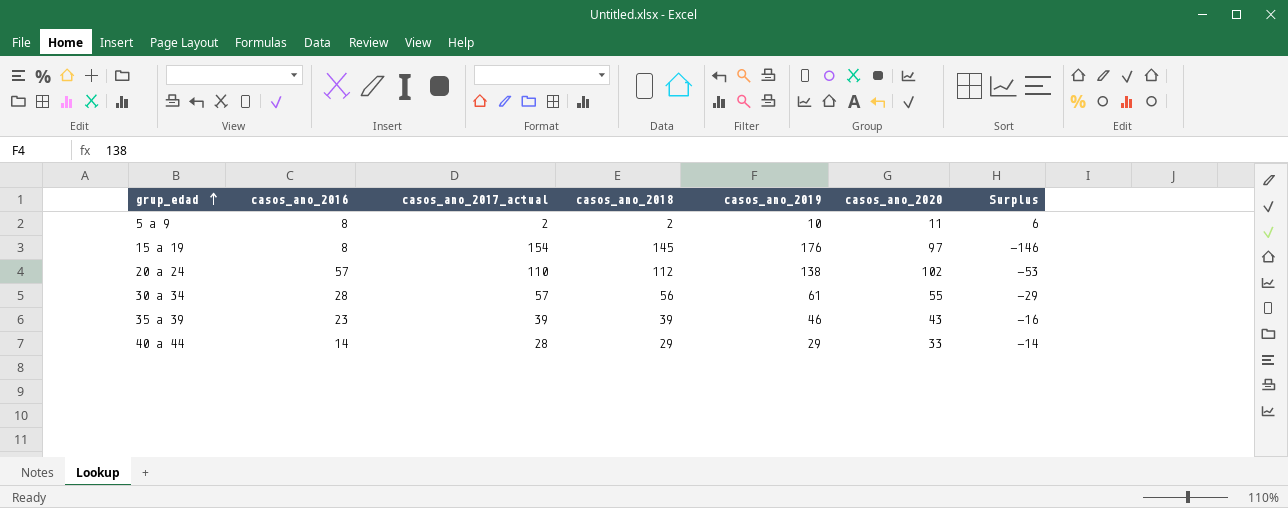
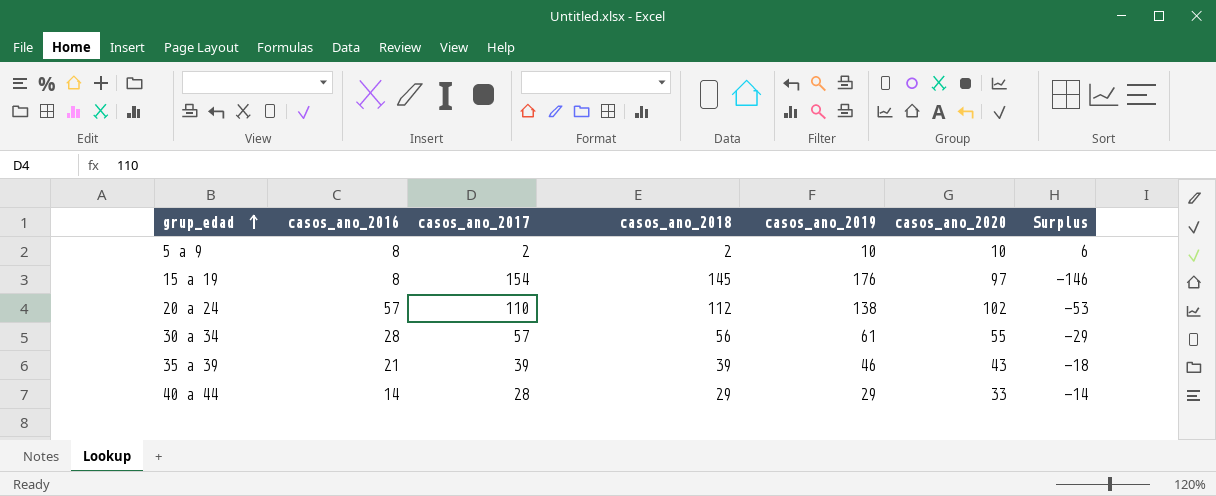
column name: casos_ano_2017_actual -> casos_ano_2017
5 a 9 | casos_ano_2020: 11 -> 10
35 a 39 | casos_ano_2016: 23 -> 21
35 a 39 | Surplus: -16 -> -18

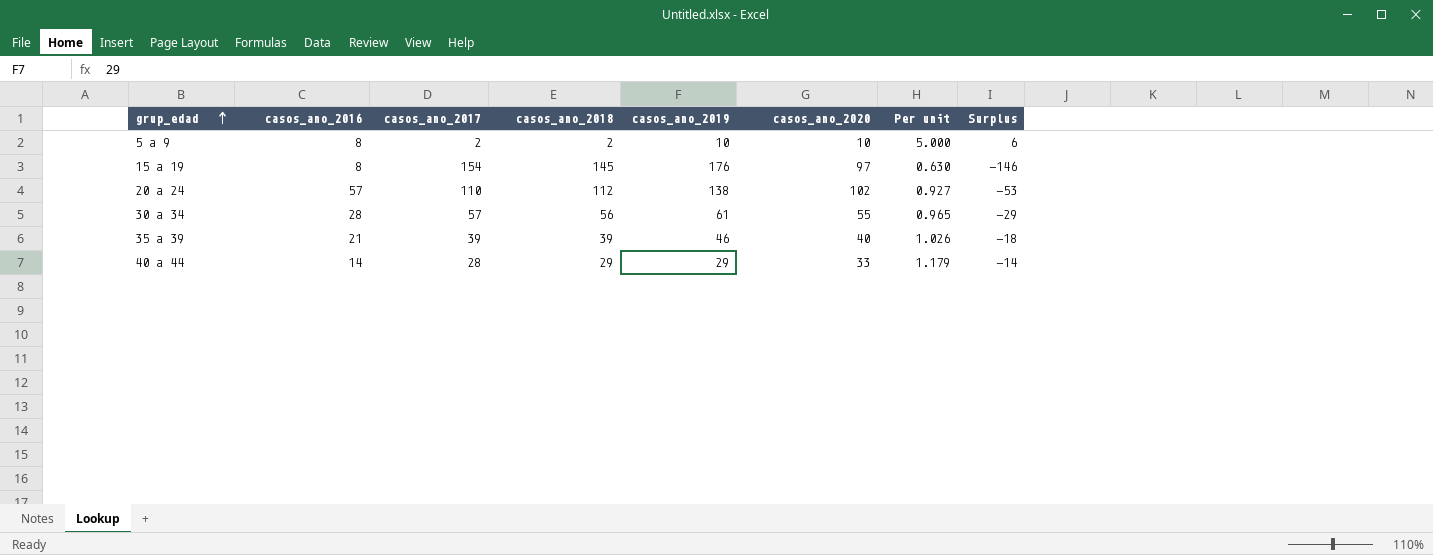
column Per unit | formula: none -> [casos_ano_2020] / [casos_ano_2017]
35 a 39 | casos_ano_2020: 43 -> 40

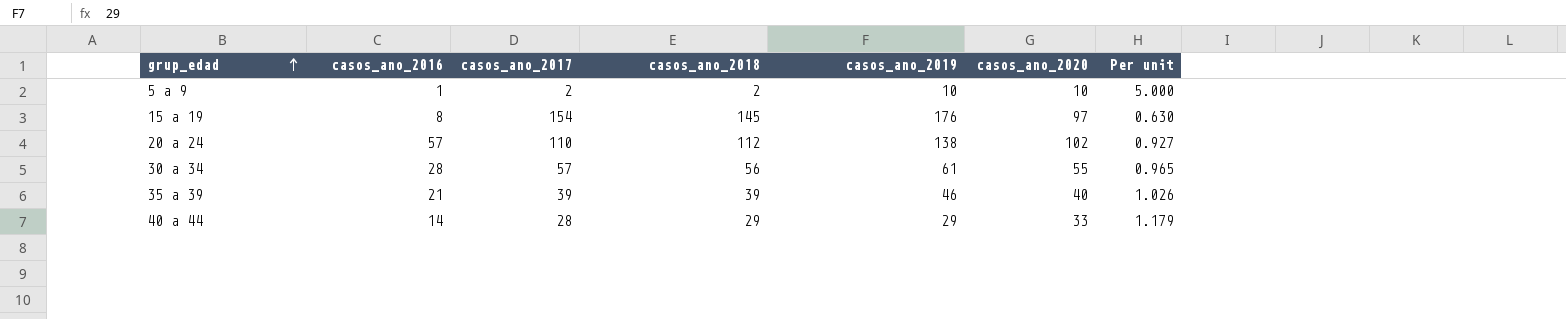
column Surplus | formula: [casos_ano_2016] - [casos_ano_2017] -> none
5 a 9 | casos_ano_2016: 8 -> 1

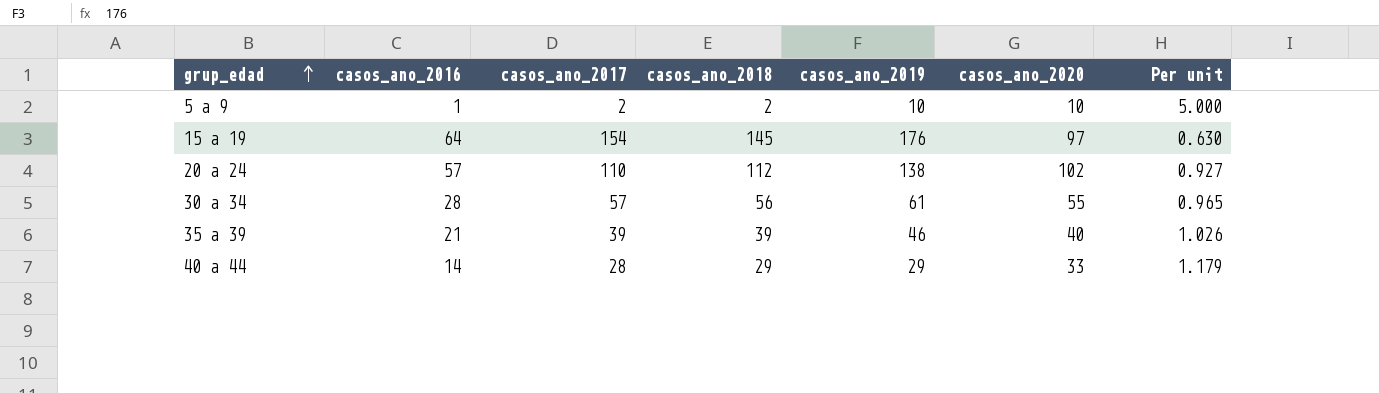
15 a 19 | casos_ano_2016: 8 -> 64

